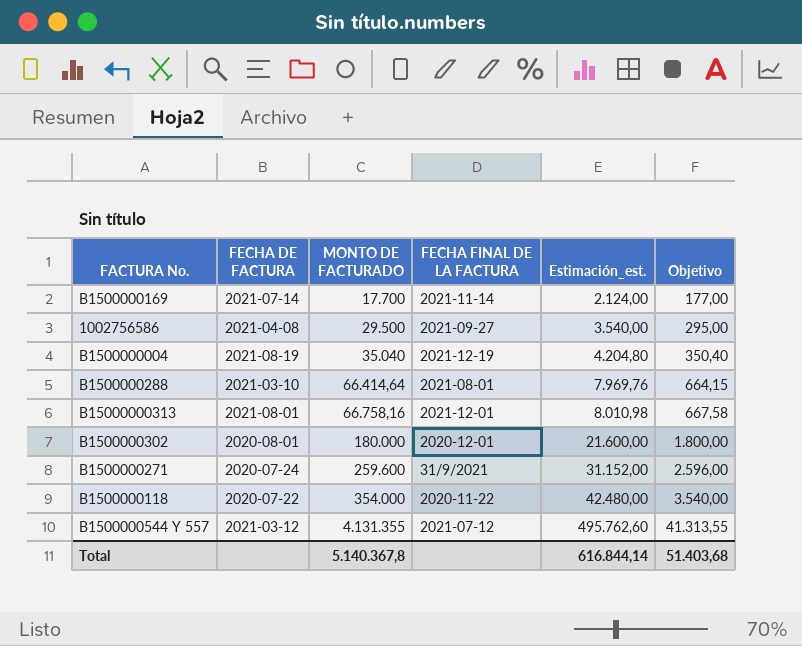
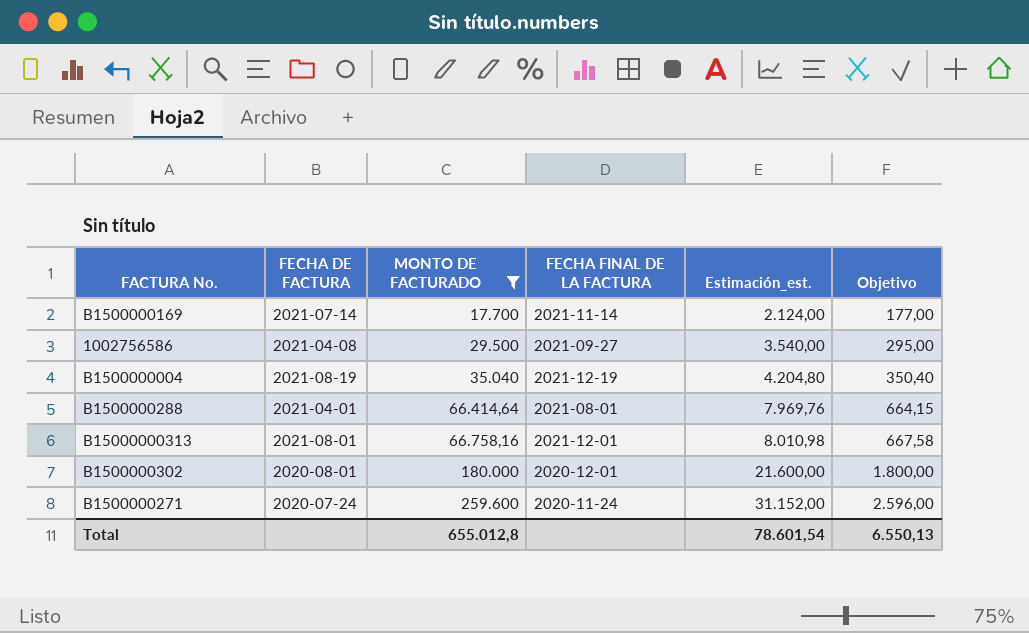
filter: none -> MONTO DE FACTURADO <= 259.600
B1500000288 | FECHA DE FACTURA: 2021-03-10 -> 2021-04-01
B1500000271 | FECHA FINAL DE LA FACTURA: 31/9/2021 -> 2020-11-24
Total | MONTO DE FACTURADO: 5.140.367,8 -> 655.012,8
Total | Estimación_est.: 616.844,14 -> 78.601,54
Total | Objetivo: 51.403,68 -> 6.550,13

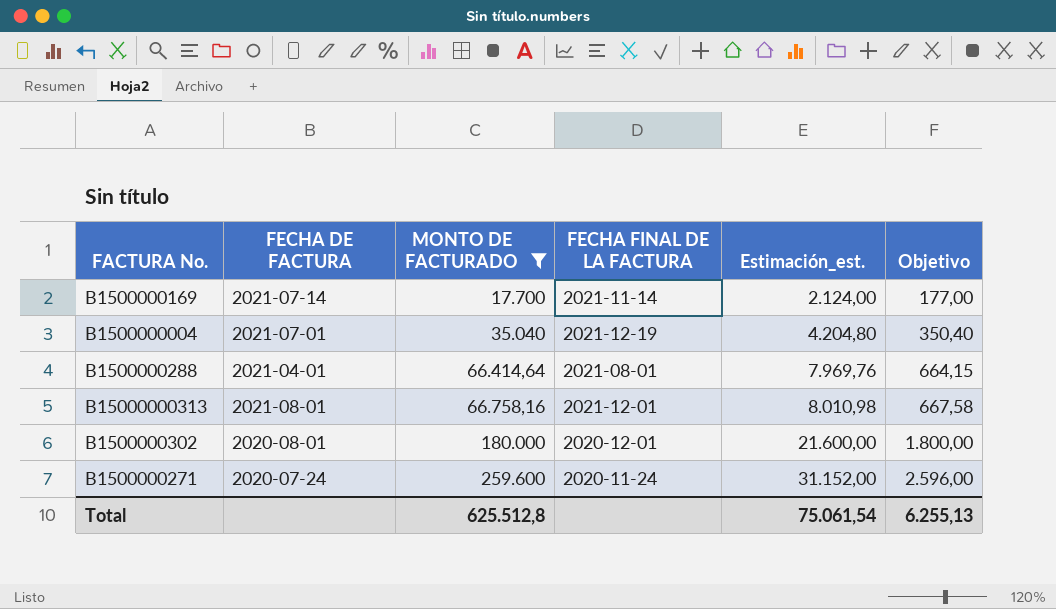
row 1002756586: 2021-04-08 | 29.500 | 2021-09-27 | 3.540,00 | 295,00 -> none
B1500000004 | FECHA DE FACTURA: 2021-08-19 -> 2021-07-01
Total | MONTO DE FACTURADO: 655.012,8 -> 625.512,8
Total | Estimación_est.: 78.601,54 -> 75.061,54
Total | Objetivo: 6.550,13 -> 6.255,13

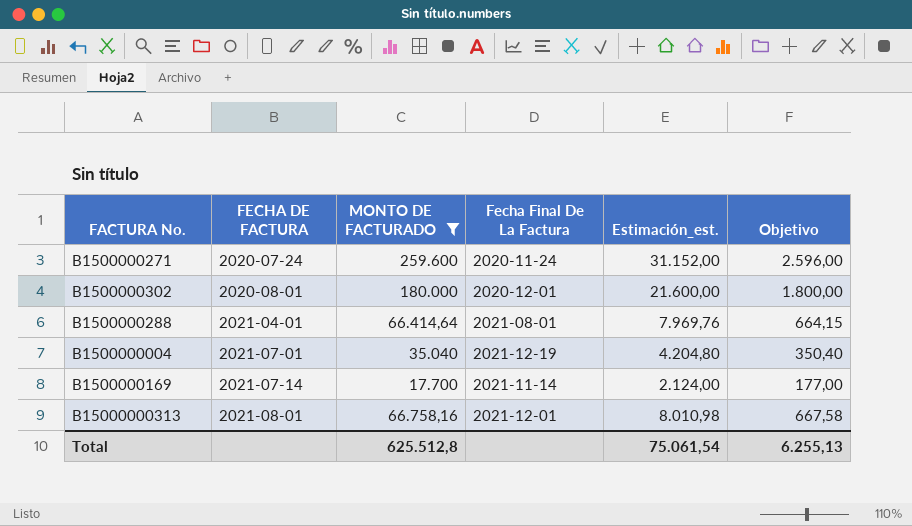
row order: MONTO DE FACTURADO ascending -> FECHA DE FACTURA ascending
column name: FECHA FINAL DE LA FACTURA -> Fecha Final De La Factura

